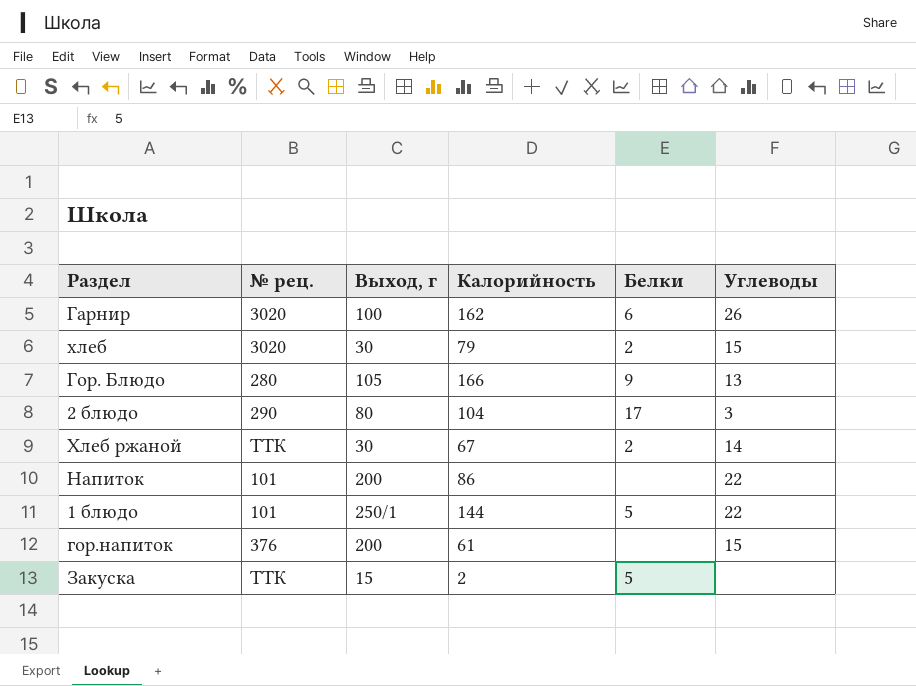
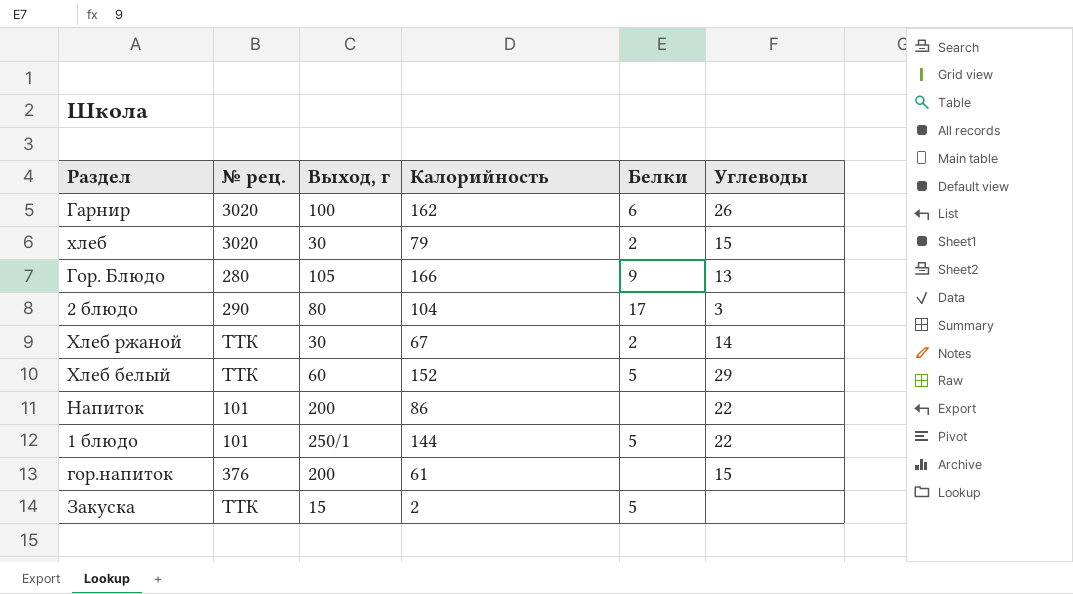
row Хлеб белый: none -> ТТК | 60 | 152 | 5 | 29

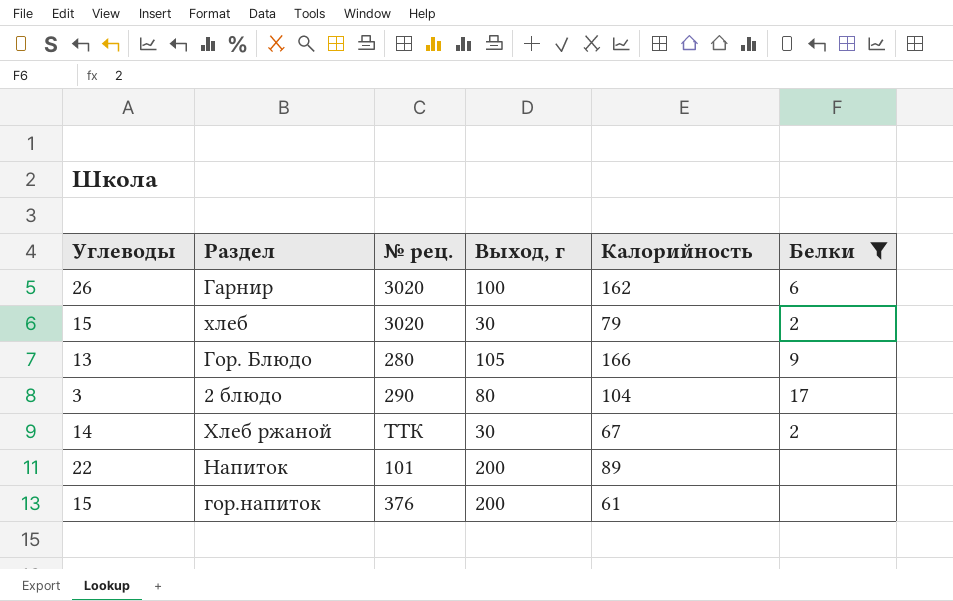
filter: none -> Белки != 5
column Углеводы | position: 6 -> 1
Напиток | Калорийность: 86 -> 89

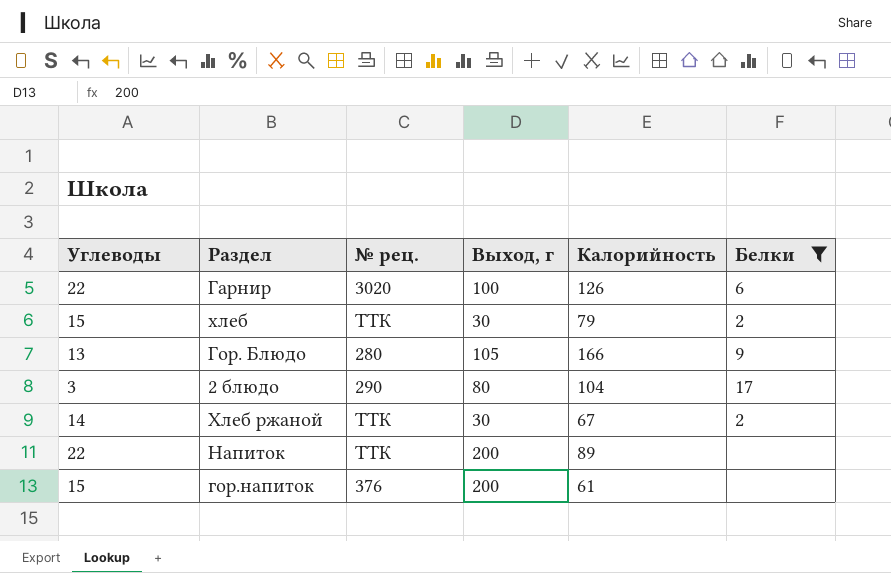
Гарнир | Углеводы: 26 -> 22
Гарнир | Калорийность: 162 -> 126
хлеб | № рец.: 3020 -> ТТК
Напиток | № рец.: 101 -> ТТК

